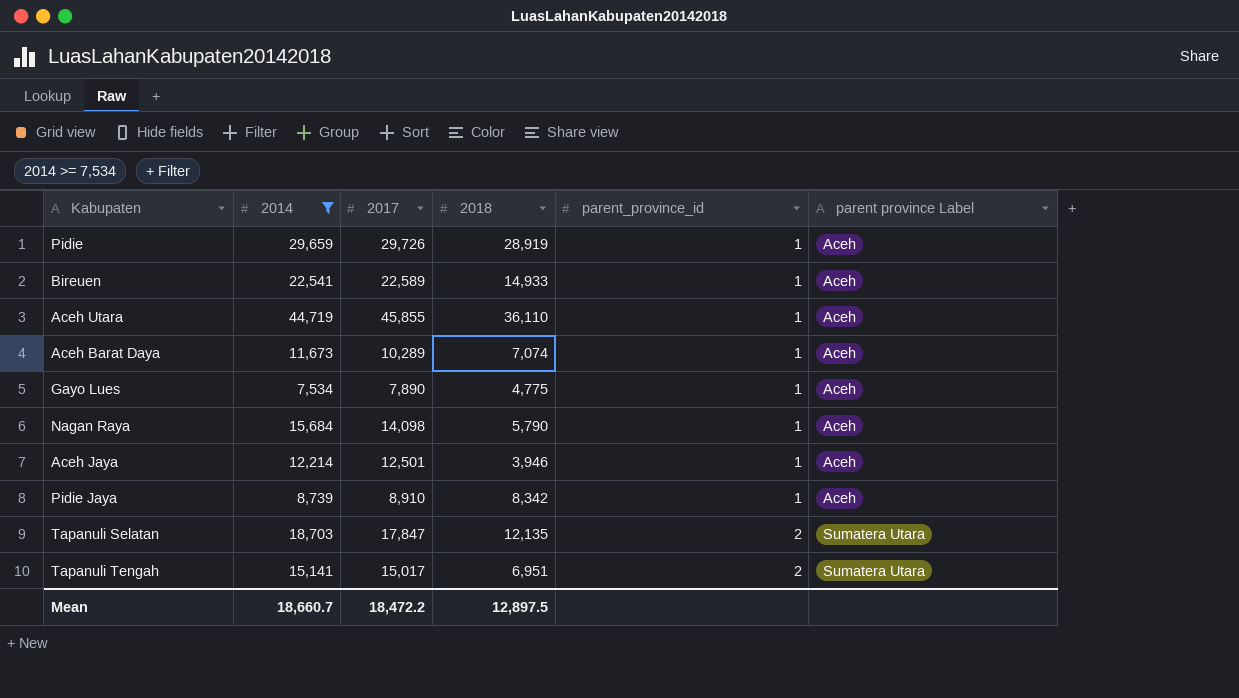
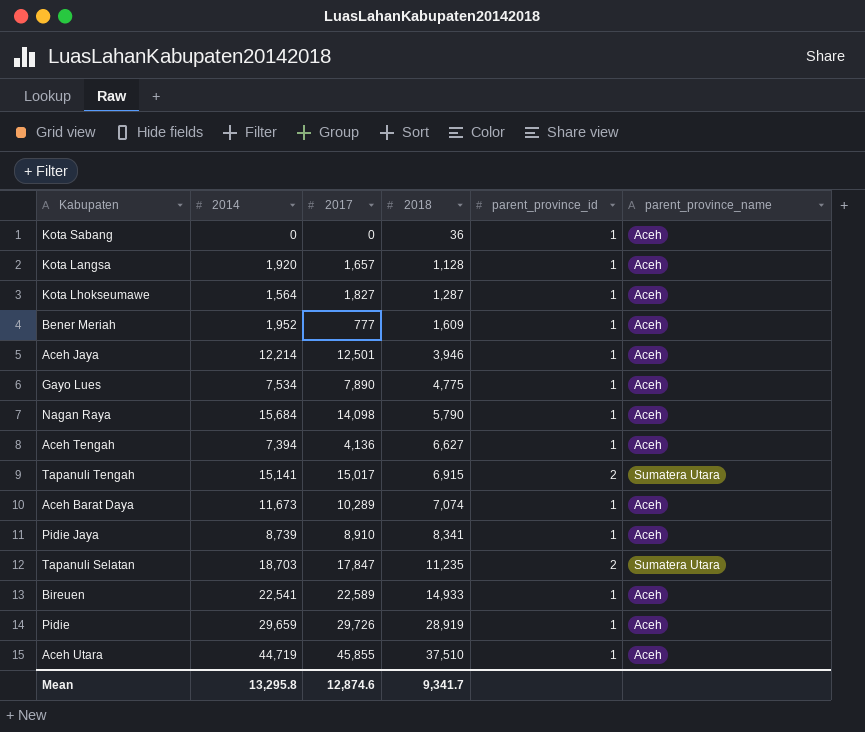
filter: 2014 >= 7,534 -> none
row order: parent_province_id ascending -> 2018 ascending
column name: parent province Label -> parent_province_name
Tapanuli Tengah | 2018: 6,951 -> 6,915
Pidie Jaya | 2018: 8,342 -> 8,341
Tapanuli Selatan | 2018: 12,135 -> 11,235
Aceh Utara | 2018: 36,110 -> 37,510
Mean | 2014: 18,660.7 -> 13,295.8
Mean | 2017: 18,472.2 -> 12,874.6
Mean | 2018: 12,897.5 -> 9,341.7

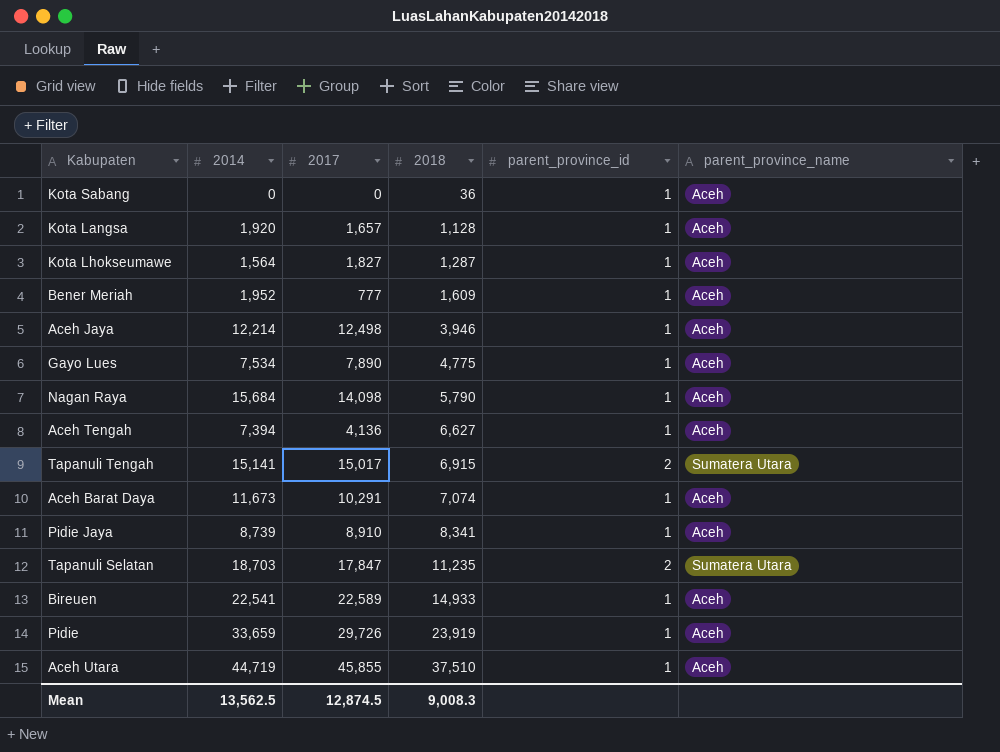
Aceh Jaya | 2017: 12,501 -> 12,498
Aceh Barat Daya | 2017: 10,289 -> 10,291
Pidie | 2014: 29,659 -> 33,659
Pidie | 2018: 28,919 -> 23,919
Mean | 2014: 13,295.8 -> 13,562.5
Mean | 2017: 12,874.6 -> 12,874.5
Mean | 2018: 9,341.7 -> 9,008.3

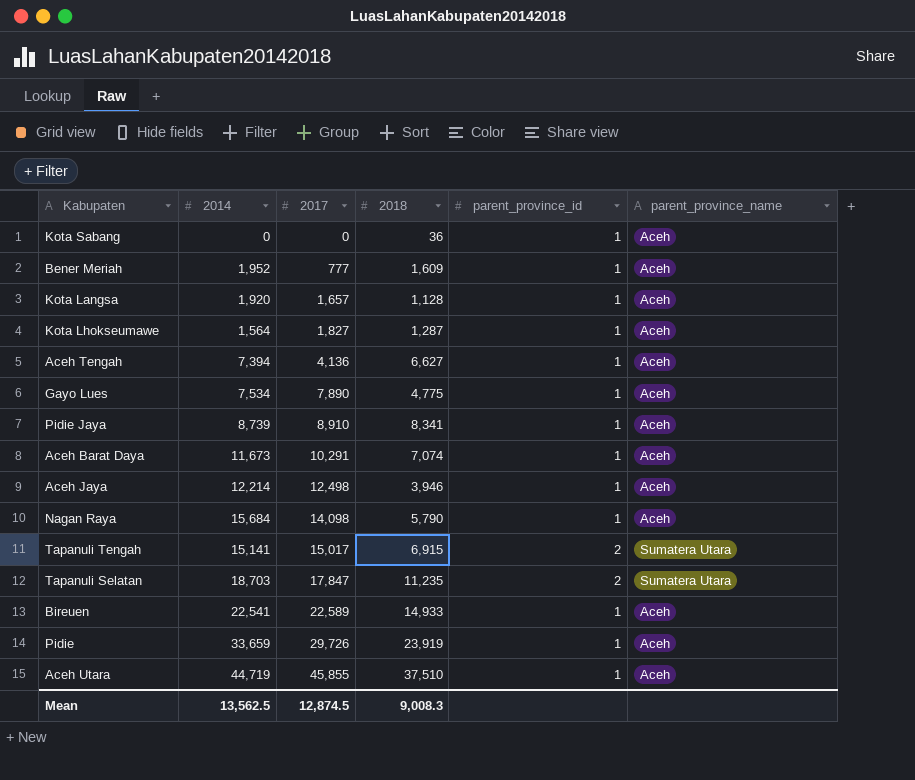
row order: 2018 ascending -> 2017 ascending

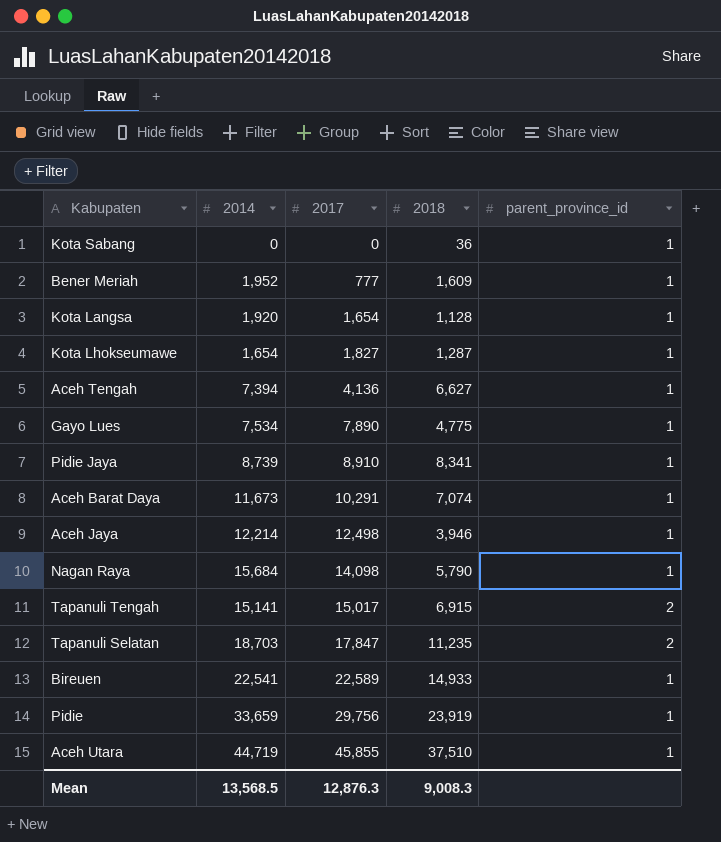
column parent_province_name | position: 6 -> none
Kota Langsa | 2017: 1,657 -> 1,654
Kota Lhokseumawe | 2014: 1,564 -> 1,654
Pidie | 2017: 29,726 -> 29,756
Mean | 2014: 13,562.5 -> 13,568.5
Mean | 2017: 12,874.5 -> 12,876.3

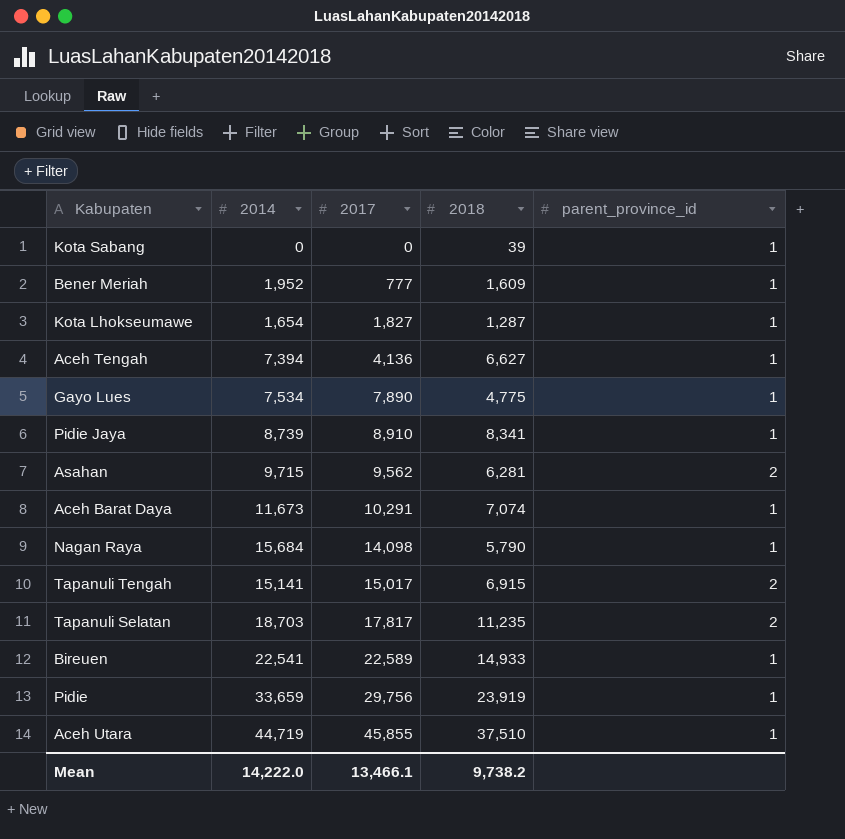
row Kota Langsa: 1,920 | 1,654 | 1,128 | 1 -> none
row Aceh Jaya: 12,214 | 12,498 | 3,946 | 1 -> none
Kota Sabang | 2018: 36 -> 39
row Asahan: none -> 9,715 | 9,562 | 6,281 | 2
Tapanuli Selatan | 2017: 17,847 -> 17,817
Mean | 2014: 13,568.5 -> 14,222.0
Mean | 2017: 12,876.3 -> 13,466.1
Mean | 2018: 9,008.3 -> 9,738.2

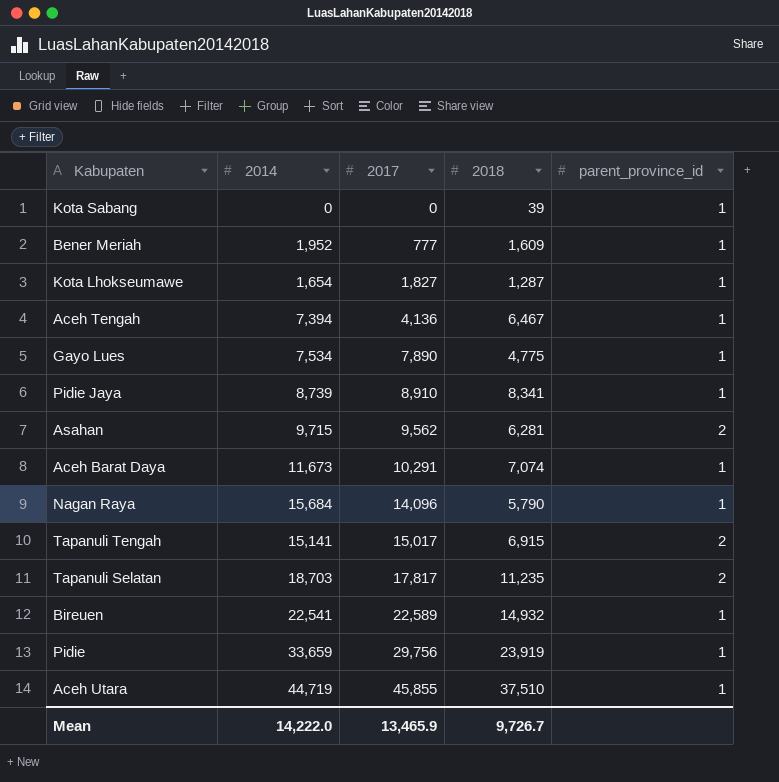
Aceh Tengah | 2018: 6,627 -> 6,467
Nagan Raya | 2017: 14,098 -> 14,096
Bireuen | 2018: 14,933 -> 14,932
Mean | 2017: 13,466.1 -> 13,465.9
Mean | 2018: 9,738.2 -> 9,726.7

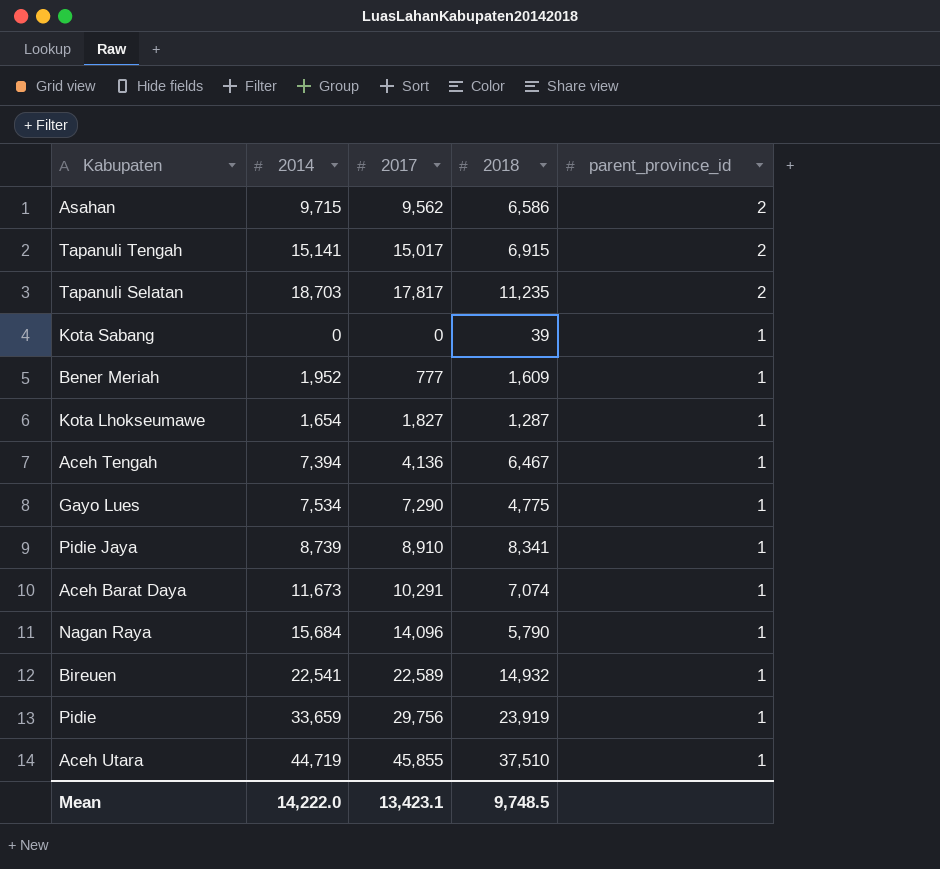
row order: 2017 ascending -> parent_province_id descending
Asahan | 2018: 6,281 -> 6,586
Gayo Lues | 2017: 7,890 -> 7,290
Mean | 2017: 13,465.9 -> 13,423.1
Mean | 2018: 9,726.7 -> 9,748.5

